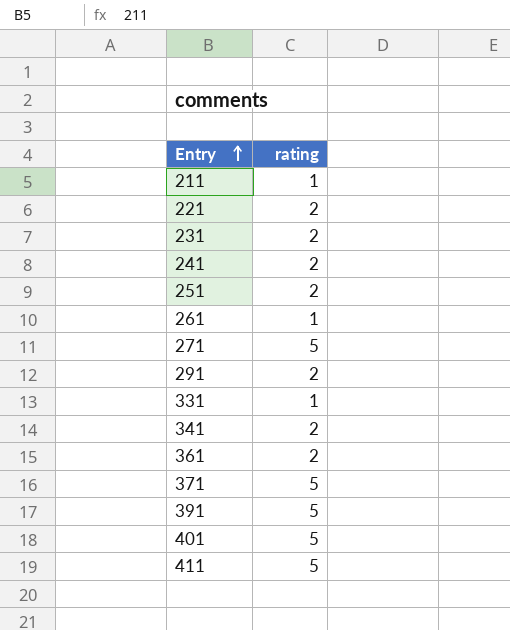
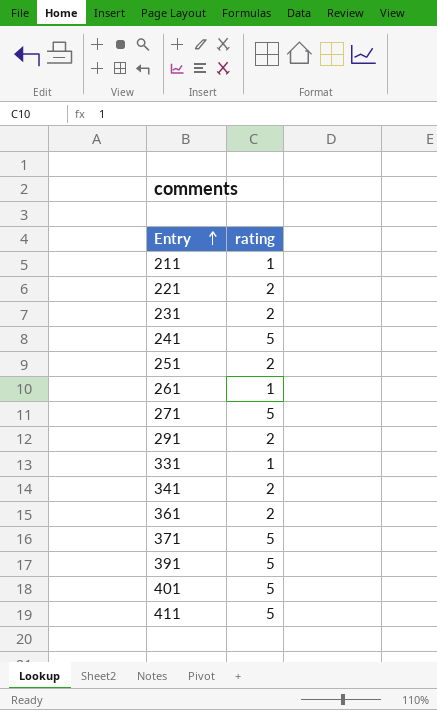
241 | rating: 2 -> 5

